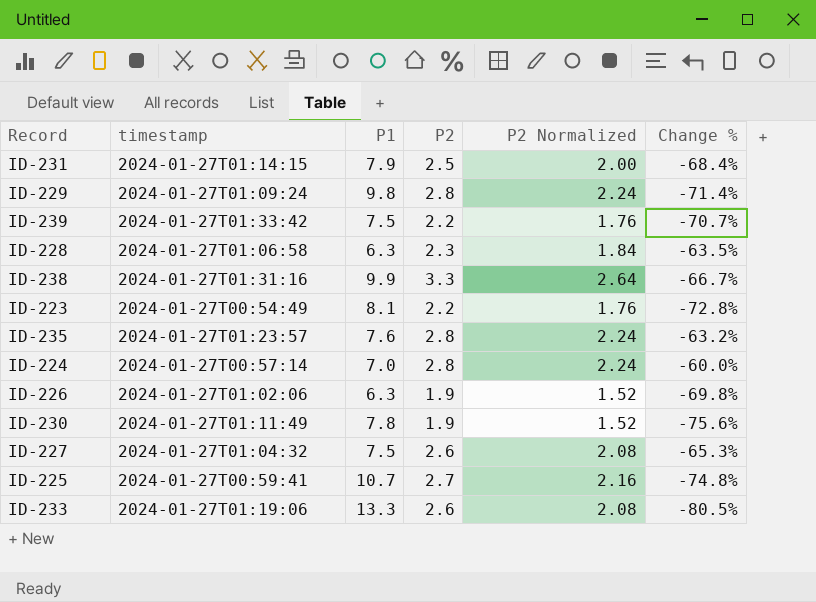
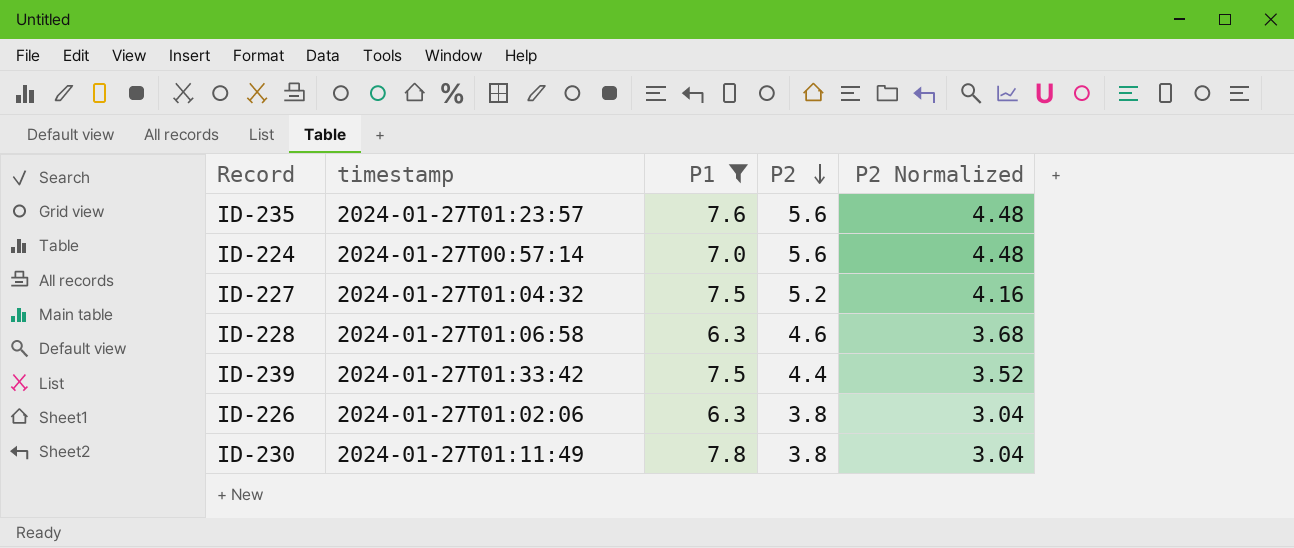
filter: none -> P1 <= 7.8
row order: none -> P2 descending
column Change % | formula: ([P2] - [P1]) / [P1] -> none
ID-235 | P2: 2.8 -> 5.6
ID-235 | P2 Normalized: 2.24 -> 4.48
ID-224 | P2: 2.8 -> 5.6
ID-224 | P2 Normalized: 2.24 -> 4.48
ID-227 | P2: 2.6 -> 5.2
ID-227 | P2 Normalized: 2.08 -> 4.16
ID-228 | P2: 2.3 -> 4.6
ID-228 | P2 Normalized: 1.84 -> 3.68
ID-239 | P2: 2.2 -> 4.4
ID-239 | P2 Normalized: 1.76 -> 3.52
ID-226 | P2: 1.9 -> 3.8
ID-226 | P2 Normalized: 1.52 -> 3.04
ID-230 | P2: 1.9 -> 3.8
ID-230 | P2 Normalized: 1.52 -> 3.04

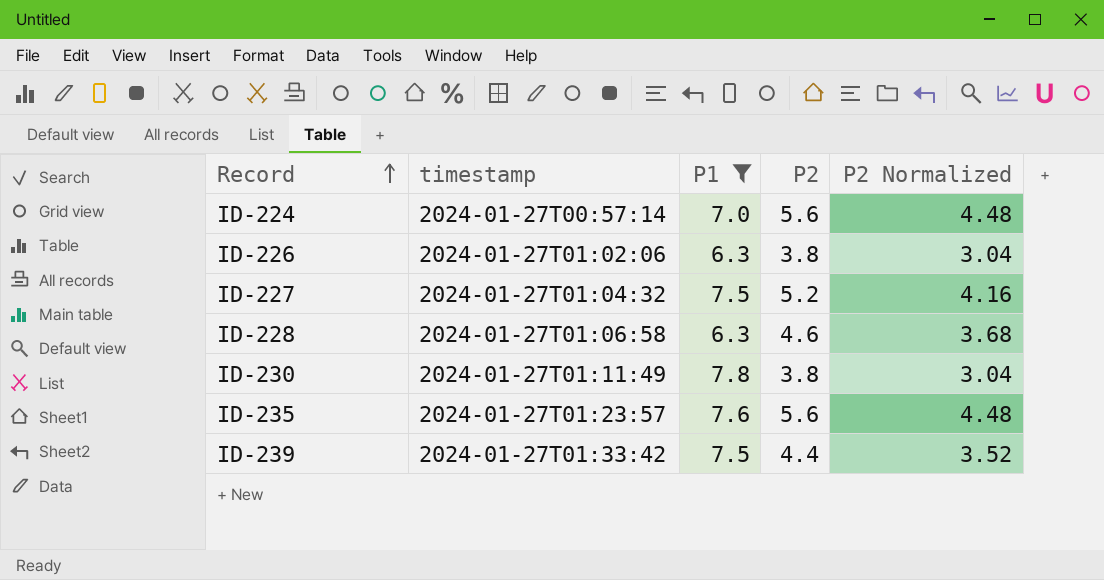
row order: P2 descending -> Record ascending

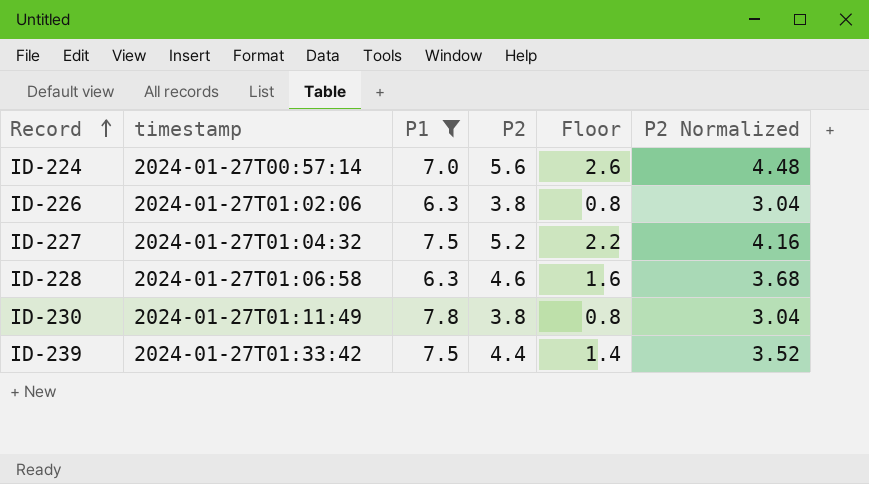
column Floor | formula: none -> [P2] - 3
row ID-235: 2024-01-27T01:23:57 | 7.6 | 5.6 | 4.48 -> none

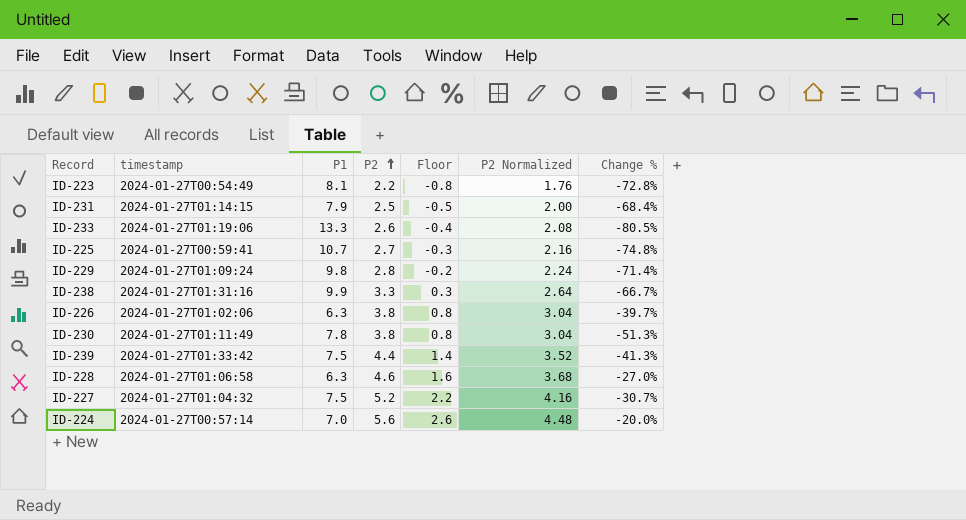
filter: P1 <= 7.8 -> none
row order: Record ascending -> P2 ascending
column Change % | formula: none -> ([P2] - [P1]) / [P1]

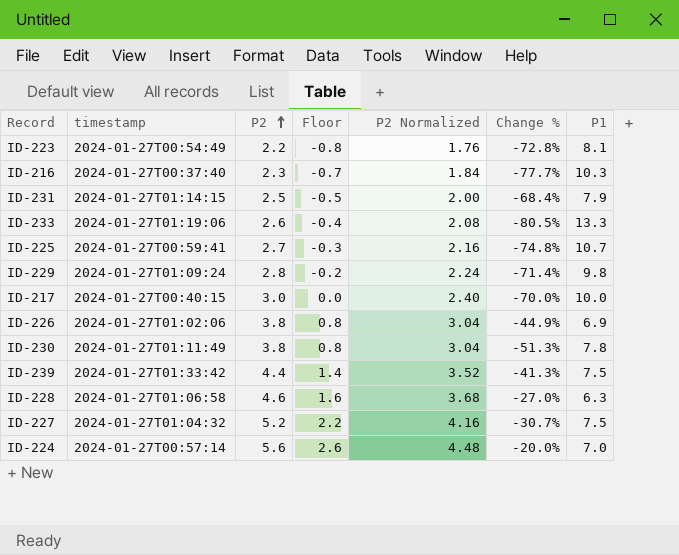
column P1 | position: 3 -> 7
row ID-238: 2024-01-27T01:31:16 | 9.9 | 3.3 | 0.3 | 2.64 | -66.7% -> none
row ID-216: none -> 2024-01-27T00:37:40 | 2.3 | -0.7 | 1.84 | -77.7% | 10.3
row ID-217: none -> 2024-01-27T00:40:15 | 3.0 | 0.0 | 2.40 | -70.0% | 10.0
ID-226 | Change %: -39.7% -> -44.9%
ID-226 | P1: 6.3 -> 6.9

